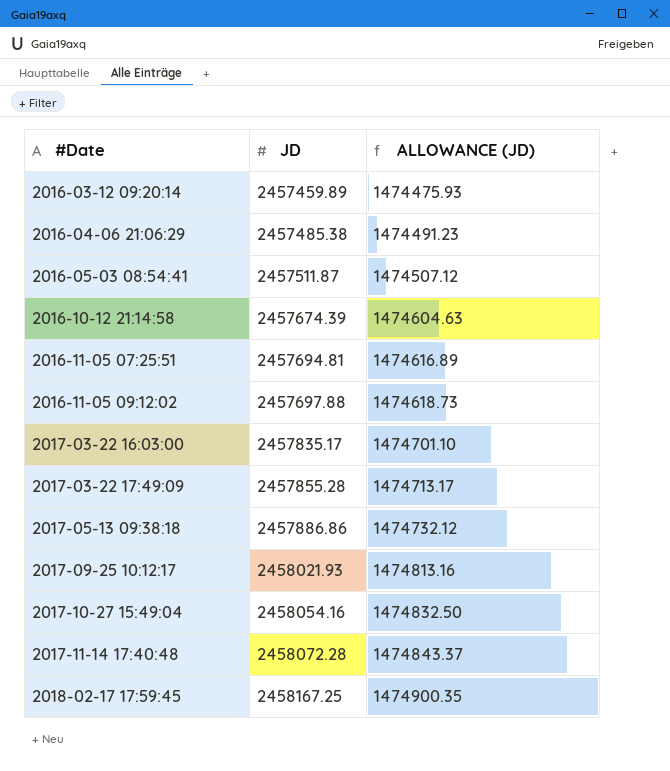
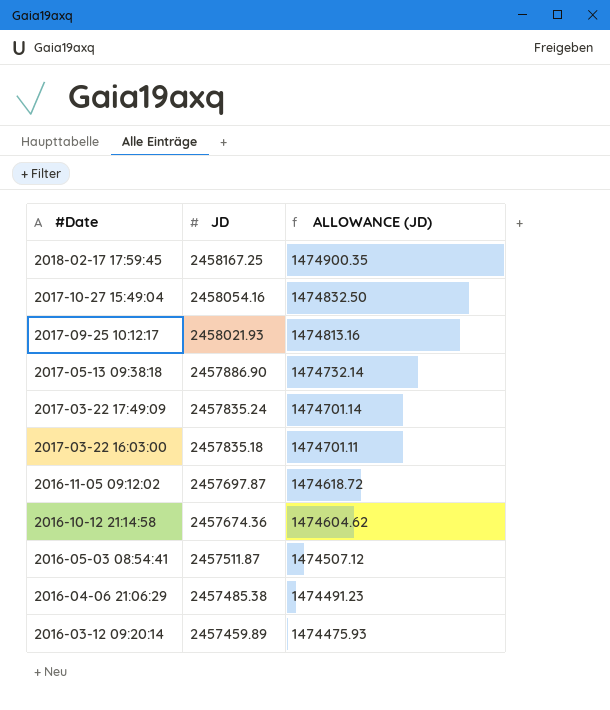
row order: #Date ascending -> #Date descending
row 2016-11-05 07:25:51: 2457694.81 | 1474616.89 -> none
row 2017-11-14 17:40:48: 2458072.28 | 1474843.37 -> none
2017-05-13 09:38:18 | JD: 2457886.86 -> 2457886.90
2017-05-13 09:38:18 | ALLOWANCE (JD): 1474732.12 -> 1474732.14
2017-03-22 17:49:09 | JD: 2457855.28 -> 2457835.24
2017-03-22 17:49:09 | ALLOWANCE (JD): 1474713.17 -> 1474701.14
2017-03-22 16:03:00 | JD: 2457835.17 -> 2457835.18
2017-03-22 16:03:00 | ALLOWANCE (JD): 1474701.10 -> 1474701.11
2016-11-05 09:12:02 | JD: 2457697.88 -> 2457697.87
2016-11-05 09:12:02 | ALLOWANCE (JD): 1474618.73 -> 1474618.72
2016-10-12 21:14:58 | JD: 2457674.39 -> 2457674.36
2016-10-12 21:14:58 | ALLOWANCE (JD): 1474604.63 -> 1474604.62

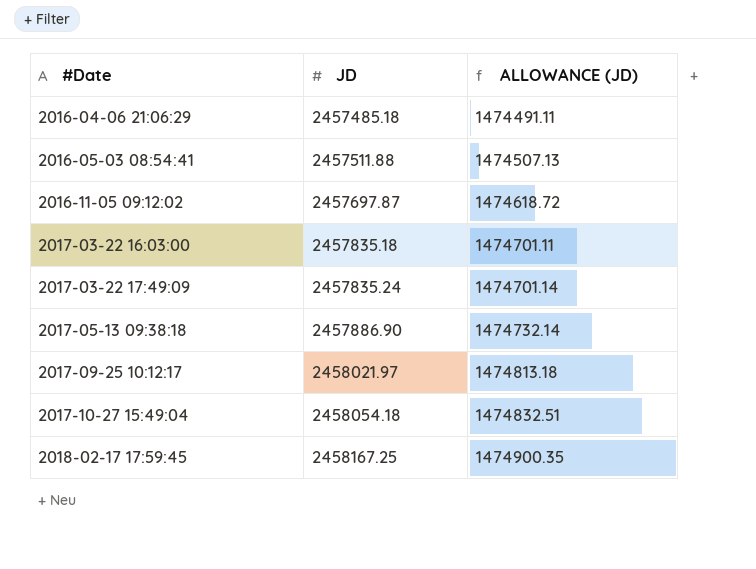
row order: #Date descending -> #Date ascending
row 2016-10-12 21:14:58: 2457674.36 | 1474604.62 -> none
row 2016-03-12 09:20:14: 2457459.89 | 1474475.93 -> none
2016-04-06 21:06:29 | JD: 2457485.38 -> 2457485.18
2016-04-06 21:06:29 | ALLOWANCE (JD): 1474491.23 -> 1474491.11
2016-05-03 08:54:41 | JD: 2457511.87 -> 2457511.88
2016-05-03 08:54:41 | ALLOWANCE (JD): 1474507.12 -> 1474507.13
2017-09-25 10:12:17 | JD: 2458021.93 -> 2458021.97
2017-09-25 10:12:17 | ALLOWANCE (JD): 1474813.16 -> 1474813.18
2017-10-27 15:49:04 | JD: 2458054.16 -> 2458054.18
2017-10-27 15:49:04 | ALLOWANCE (JD): 1474832.50 -> 1474832.51

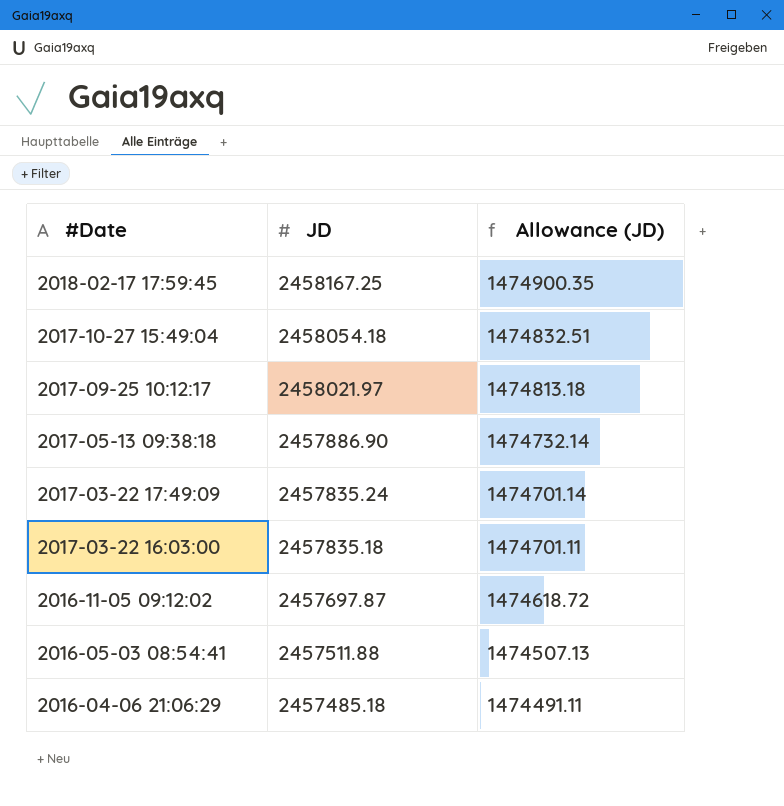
row order: #Date ascending -> #Date descending
column name: ALLOWANCE (JD) -> Allowance (JD)

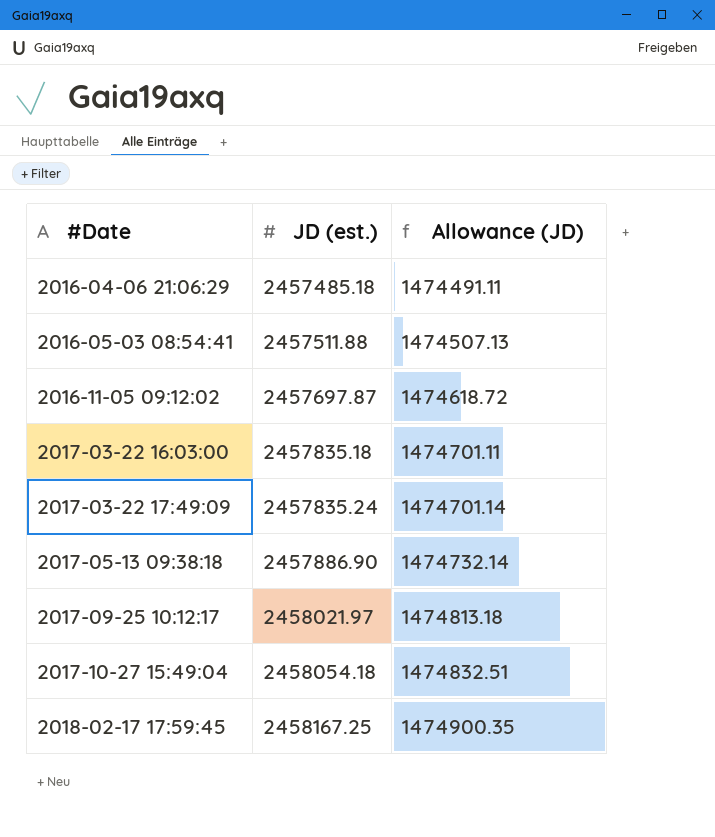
row order: #Date descending -> #Date ascending
column name: JD -> JD (est.)

